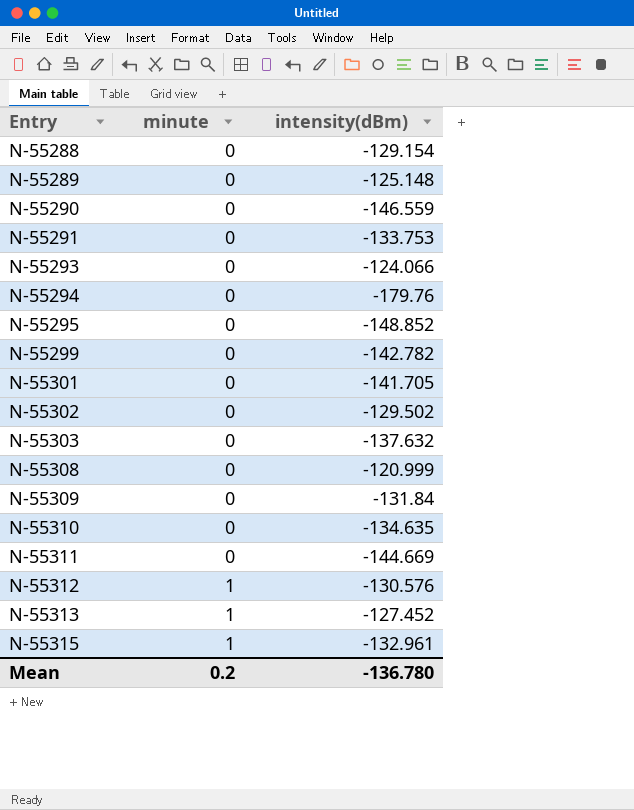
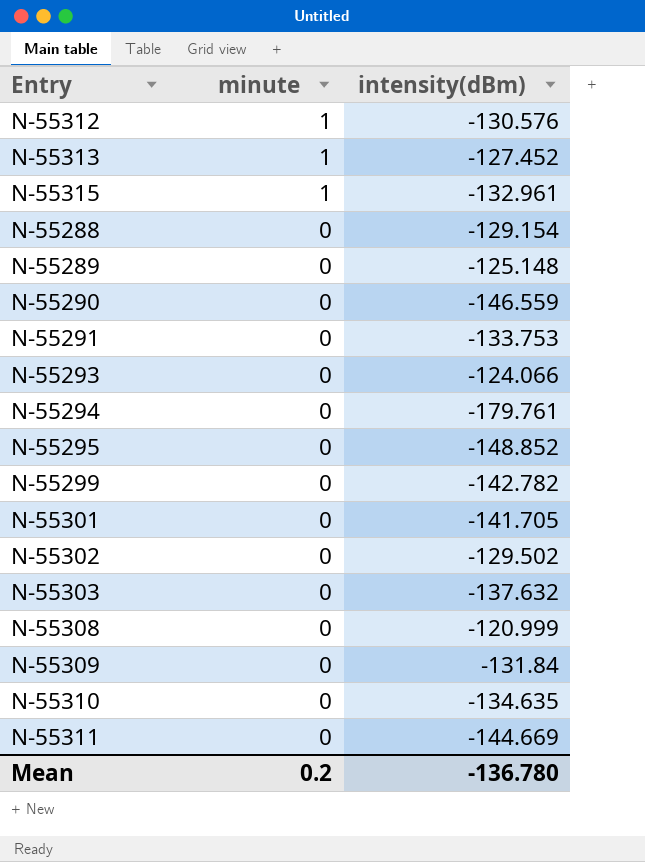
row order: Entry ascending -> minute descending
N-55294 | intensity(dBm): -179.76 -> -179.761

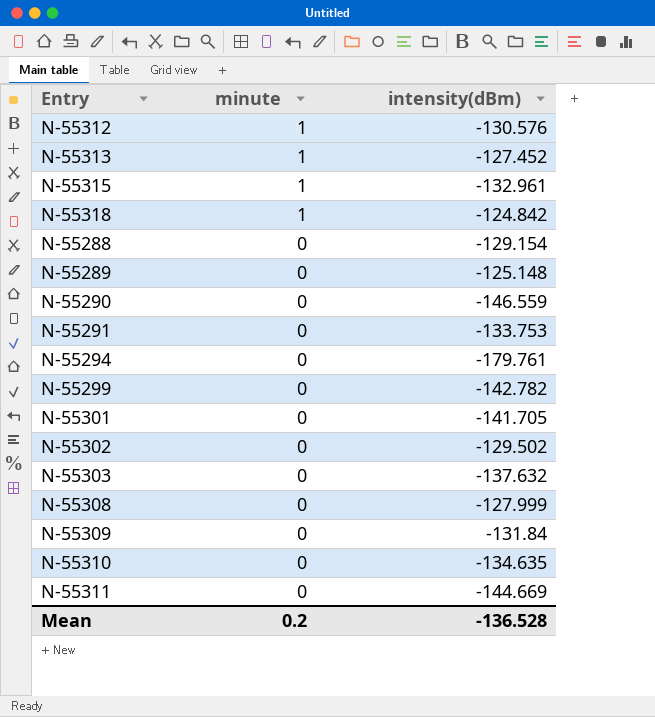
row N-55293: 0 | -124.066 -> none
row N-55295: 0 | -148.852 -> none
row N-55318: none -> 1 | -124.842
N-55308 | intensity(dBm): -120.999 -> -127.999
Mean | intensity(dBm): -136.780 -> -136.528

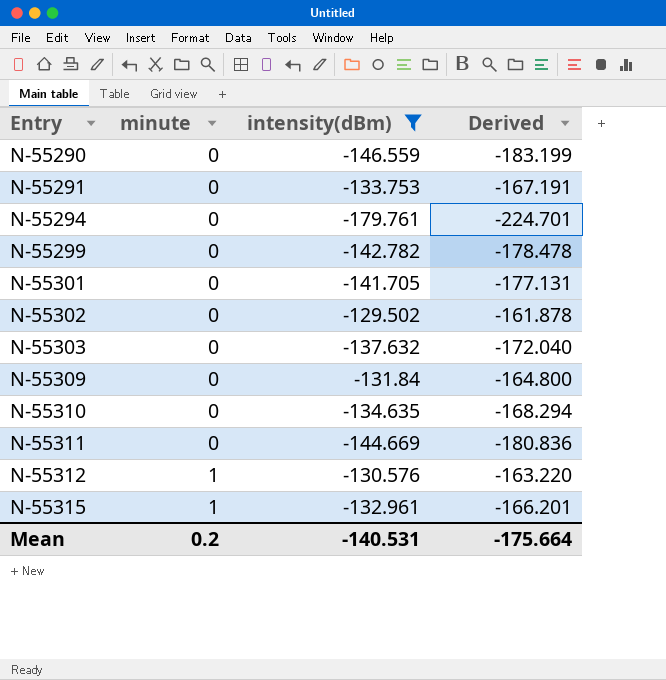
filter: none -> intensity(dBm) <= -129.502
row order: minute descending -> Entry ascending
column Derived | formula: none -> [intensity(dBm)] * 1.25
Mean | intensity(dBm): -136.528 -> -140.531

